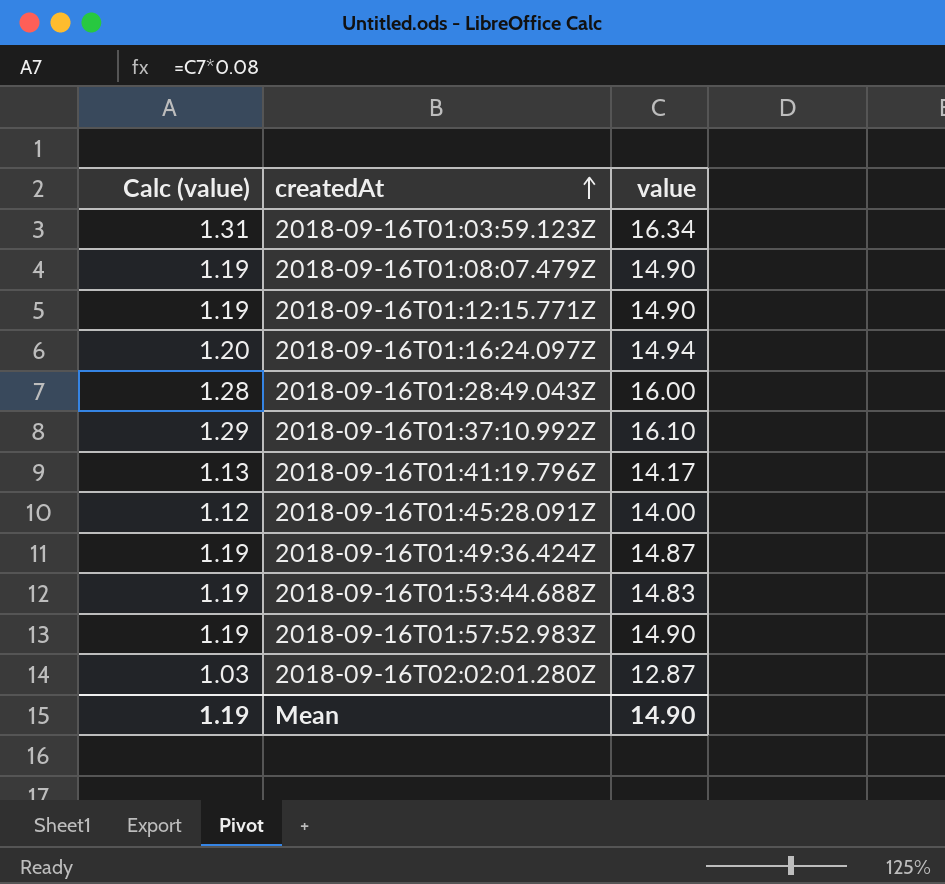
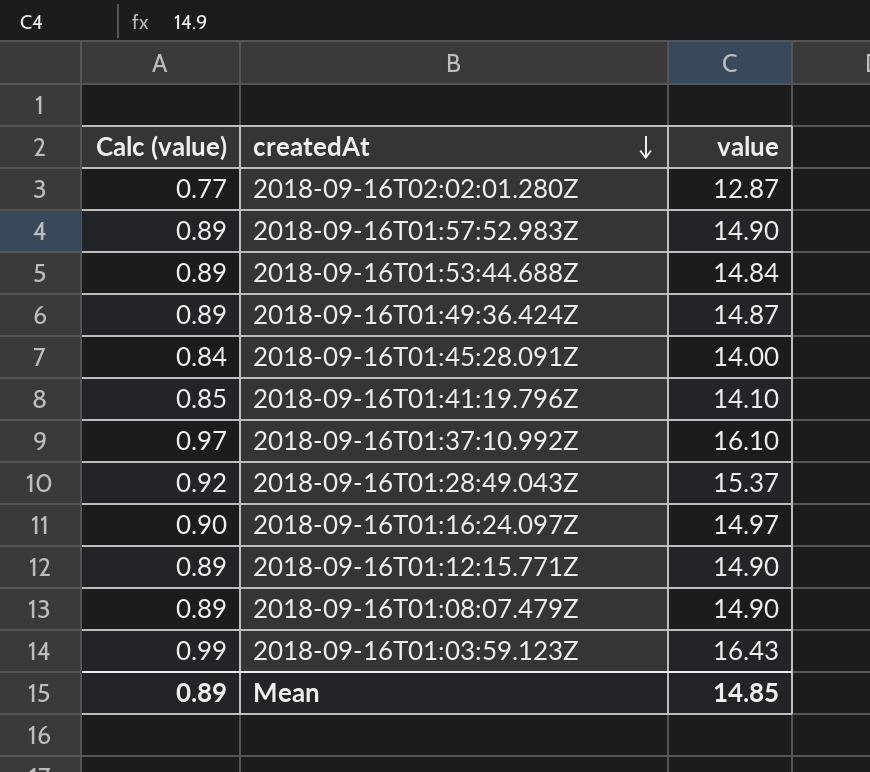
row order: createdAt ascending -> createdAt descending
column Calc (value) | formula: [value] * 0.08 -> [value] * 0.06
2018-09-16T01:53:44.688Z | value: 14.83 -> 14.84
2018-09-16T01:41:19.796Z | value: 14.17 -> 14.10
2018-09-16T01:28:49.043Z | value: 16.00 -> 15.37
2018-09-16T01:16:24.097Z | value: 14.94 -> 14.97
2018-09-16T01:03:59.123Z | value: 16.34 -> 16.43
Mean | Calc (value): 1.19 -> 0.89
Mean | value: 14.90 -> 14.85

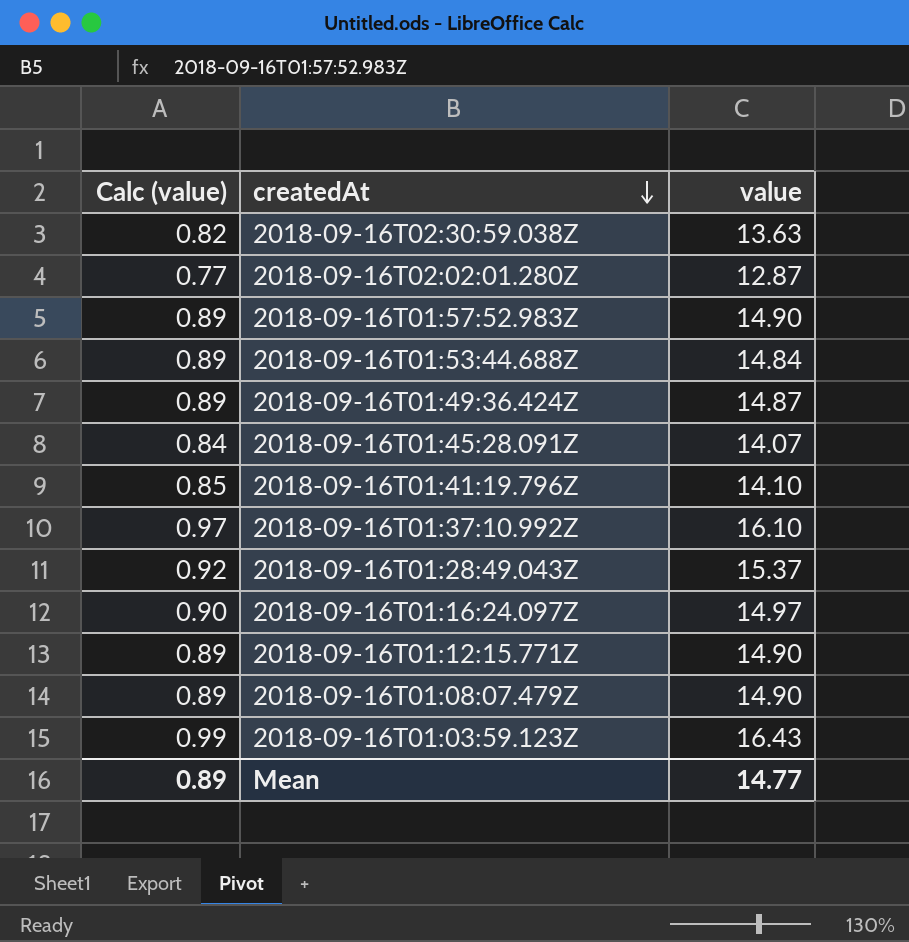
row 2018-09-16T02:30:59.038Z: none -> 0.82 | 13.63
2018-09-16T01:45:28.091Z | value: 14.00 -> 14.07
Mean | value: 14.85 -> 14.77

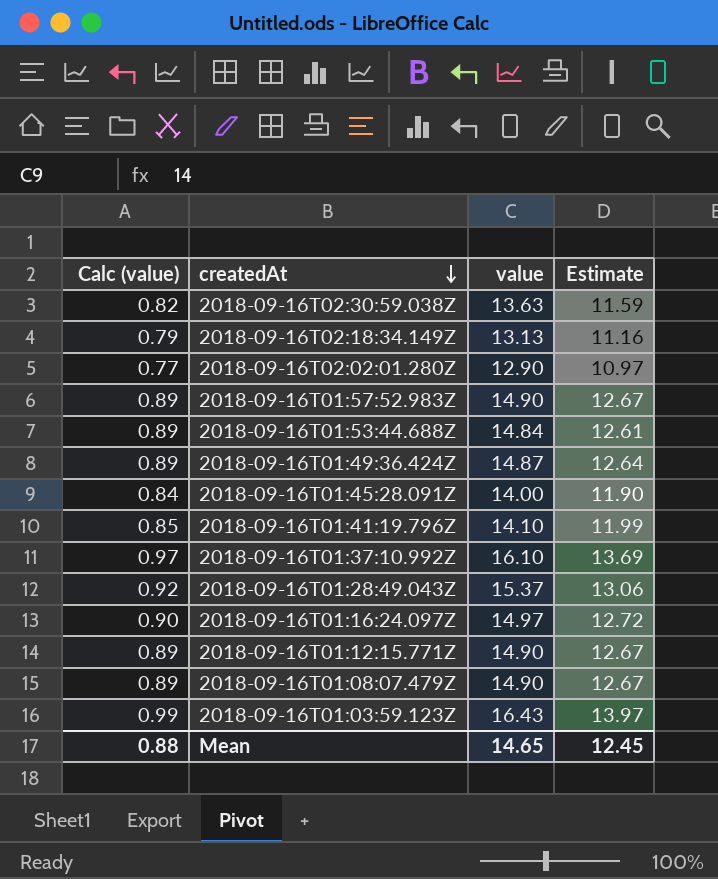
column Estimate | formula: none -> [value] * 0.85
row 2018-09-16T02:18:34.149Z: none -> 0.79 | 13.13 | 11.16
2018-09-16T02:02:01.280Z | value: 12.87 -> 12.90
2018-09-16T01:45:28.091Z | value: 14.07 -> 14.00
Mean | Calc (value): 0.89 -> 0.88
Mean | value: 14.77 -> 14.65

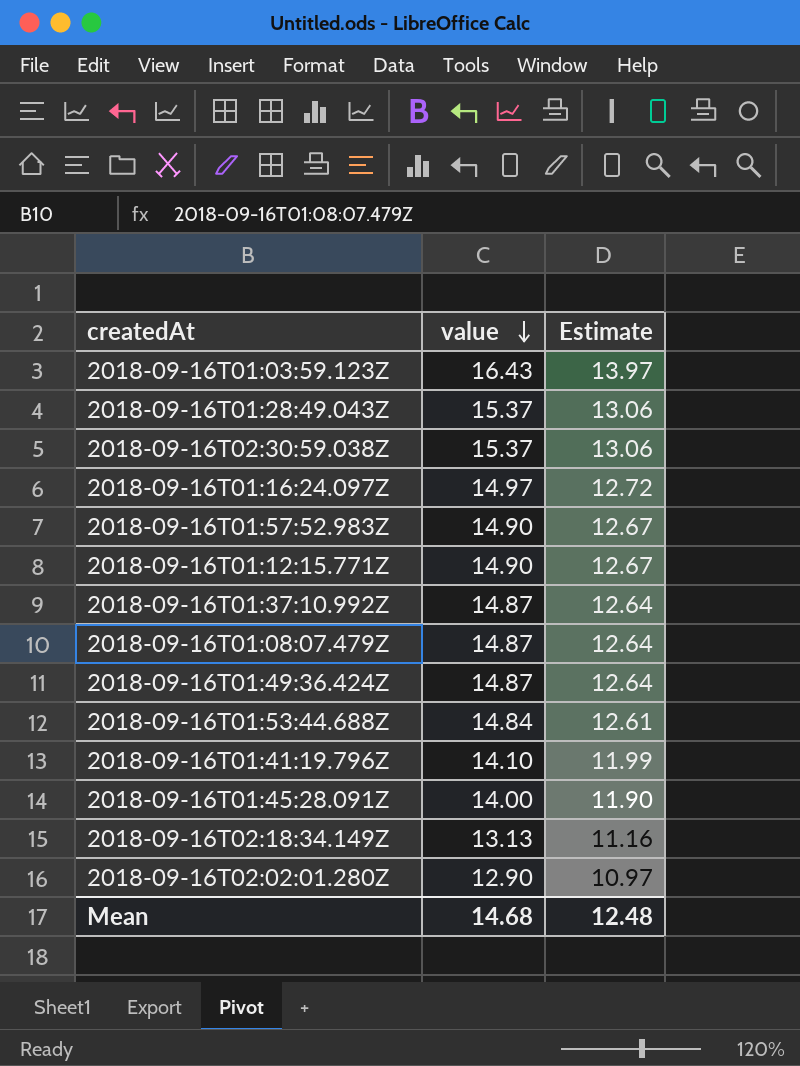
row order: createdAt descending -> value descending
column Calc (value) | formula: [value] * 0.06 -> none
2018-09-16T02:30:59.038Z | value: 13.63 -> 15.37
2018-09-16T02:30:59.038Z | Estimate: 11.59 -> 13.06
2018-09-16T01:37:10.992Z | value: 16.10 -> 14.87
2018-09-16T01:37:10.992Z | Estimate: 13.69 -> 12.64
2018-09-16T01:08:07.479Z | value: 14.90 -> 14.87
2018-09-16T01:08:07.479Z | Estimate: 12.67 -> 12.64
Mean | value: 14.65 -> 14.68
Mean | Estimate: 12.45 -> 12.48

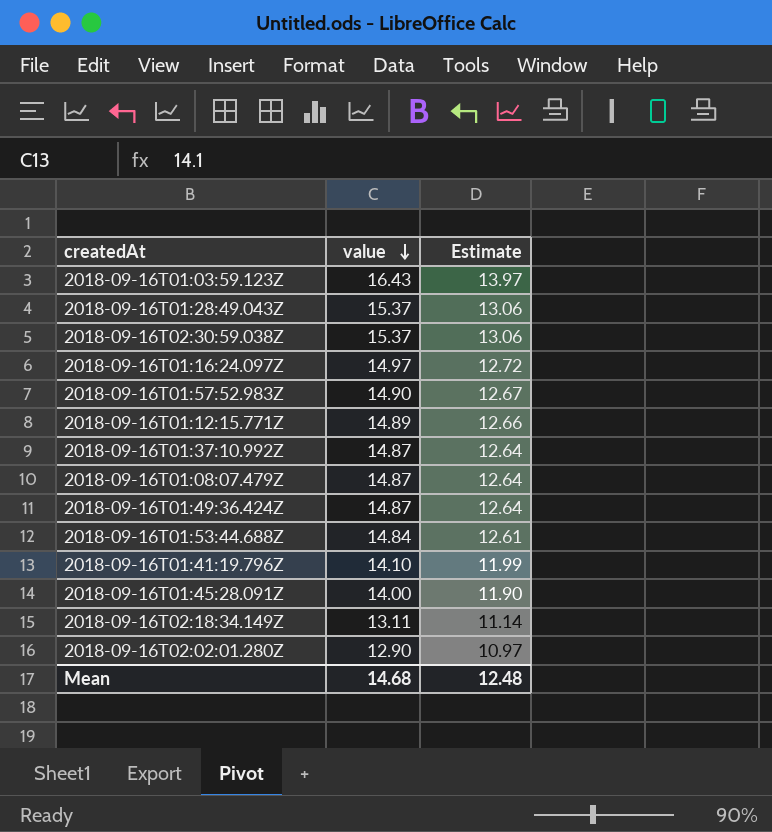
2018-09-16T01:12:15.771Z | value: 14.90 -> 14.89
2018-09-16T01:12:15.771Z | Estimate: 12.67 -> 12.66
2018-09-16T02:18:34.149Z | value: 13.13 -> 13.11
2018-09-16T02:18:34.149Z | Estimate: 11.16 -> 11.14

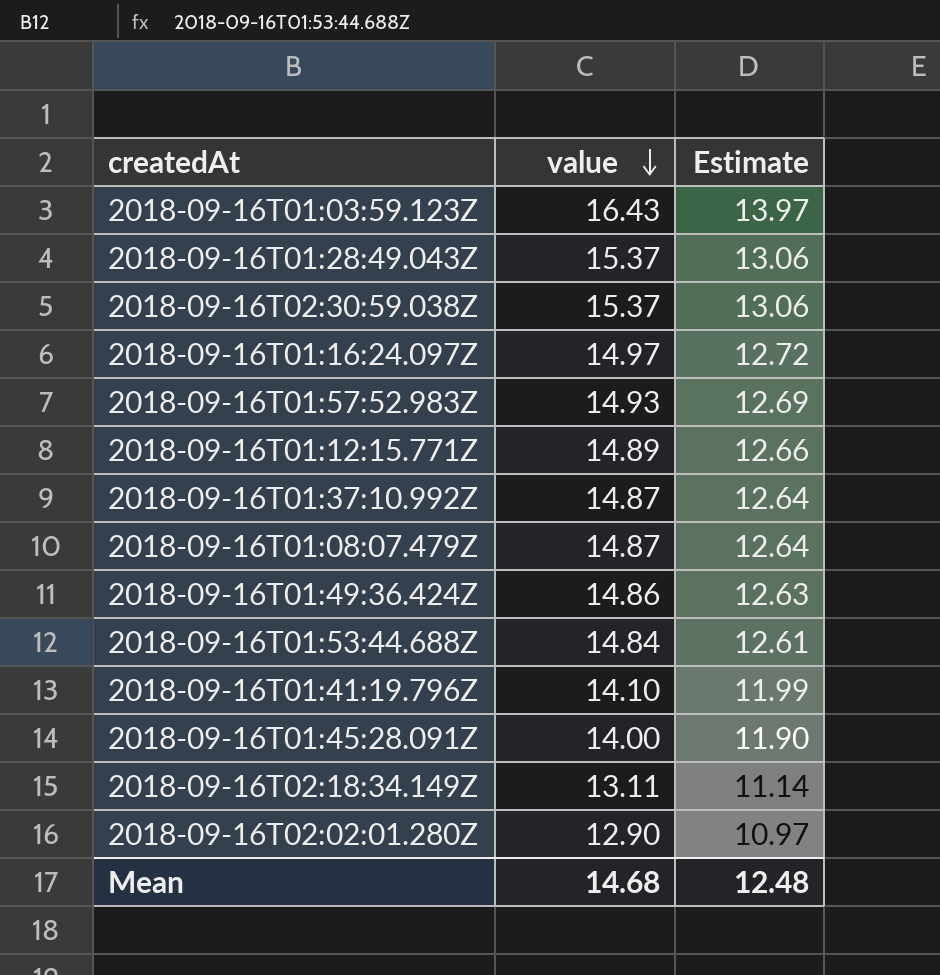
2018-09-16T01:57:52.983Z | value: 14.90 -> 14.93
2018-09-16T01:57:52.983Z | Estimate: 12.67 -> 12.69
2018-09-16T01:49:36.424Z | value: 14.87 -> 14.86
2018-09-16T01:49:36.424Z | Estimate: 12.64 -> 12.63

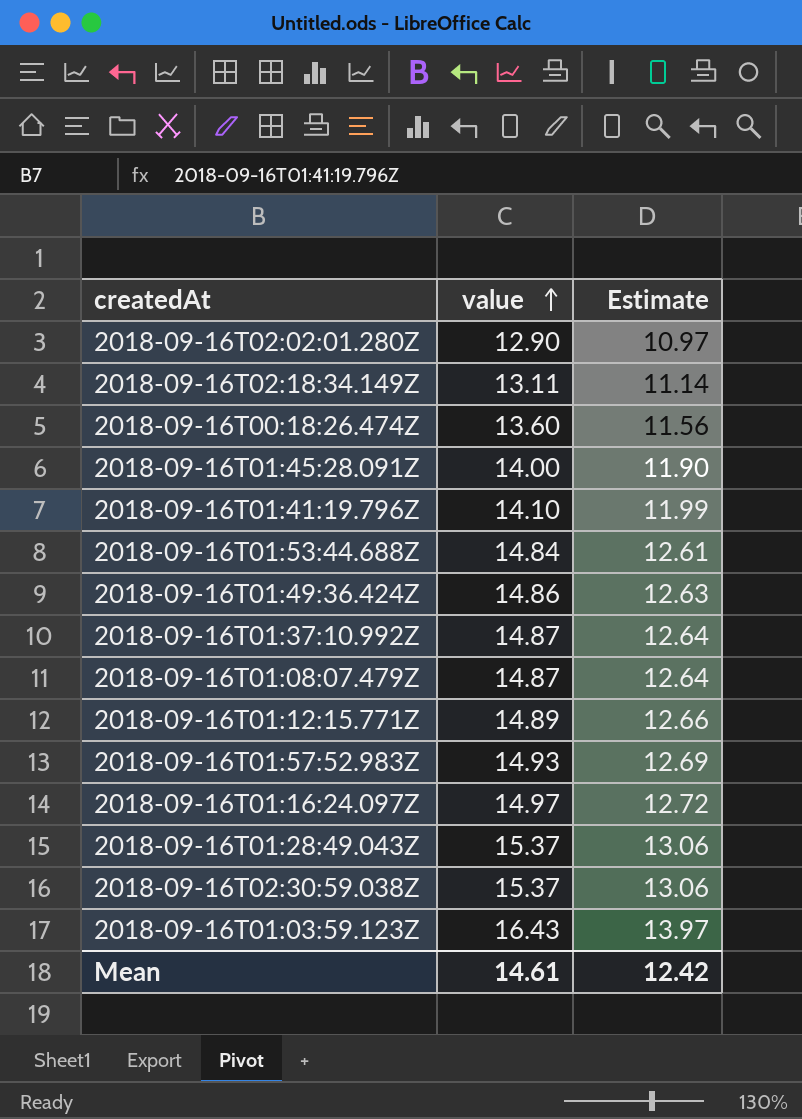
row order: value descending -> value ascending
row 2018-09-16T00:18:26.474Z: none -> 13.60 | 11.56
Mean | value: 14.68 -> 14.61
Mean | Estimate: 12.48 -> 12.42

